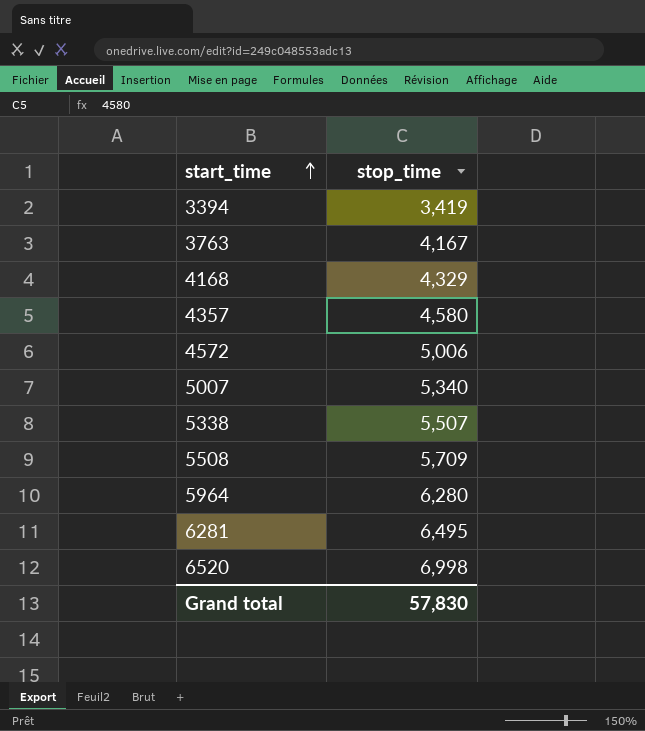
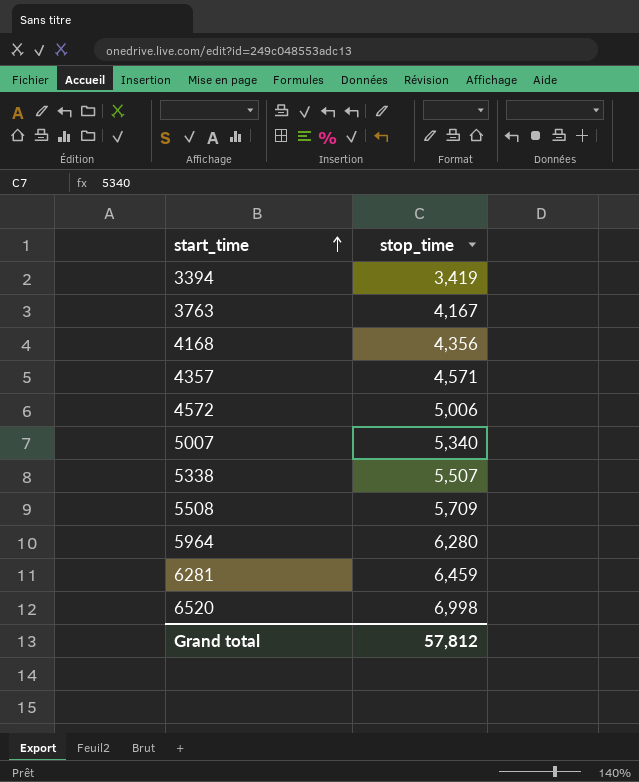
4168 | stop_time: 4,329 -> 4,356
4357 | stop_time: 4,580 -> 4,571
6281 | stop_time: 6,495 -> 6,459
Grand total | stop_time: 57,830 -> 57,812

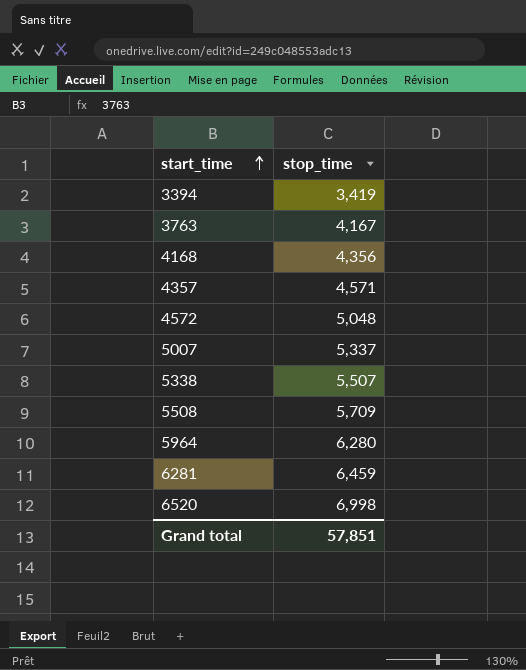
4572 | stop_time: 5,006 -> 5,048
5007 | stop_time: 5,340 -> 5,337
Grand total | stop_time: 57,812 -> 57,851

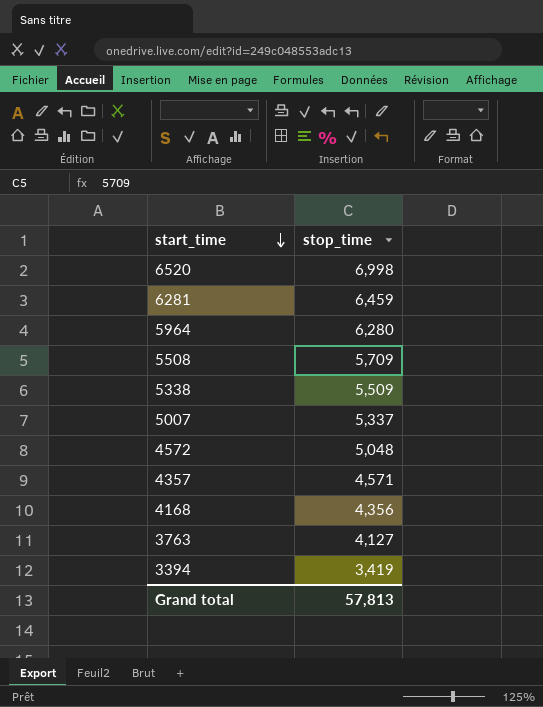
row order: start_time ascending -> start_time descending
5338 | stop_time: 5,507 -> 5,509
3763 | stop_time: 4,167 -> 4,127
Grand total | stop_time: 57,851 -> 57,813

